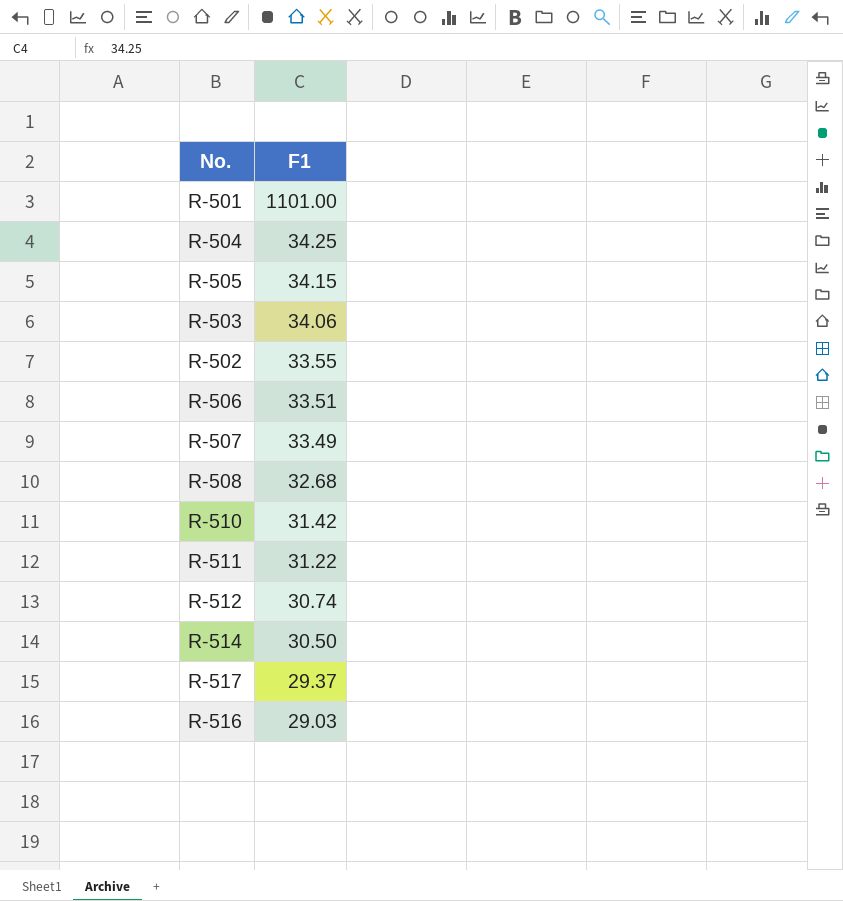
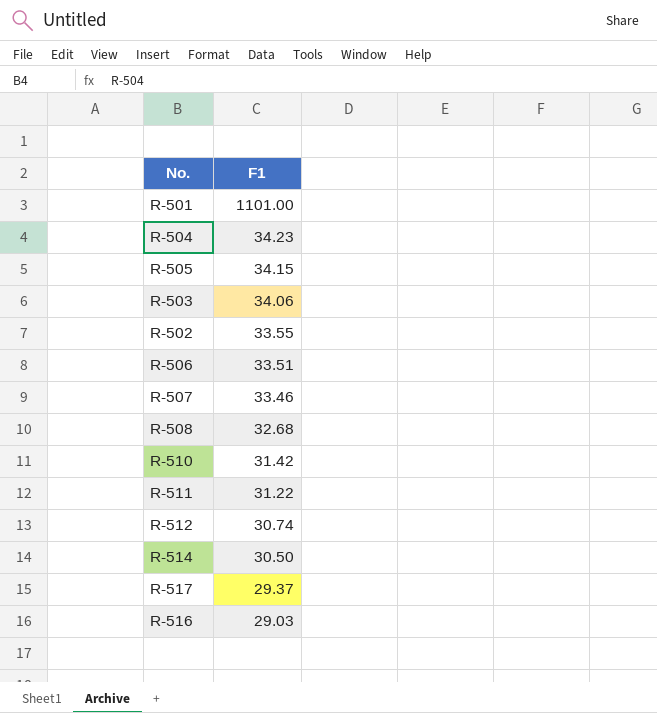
R-504 | F1: 34.25 -> 34.23
R-507 | F1: 33.49 -> 33.46

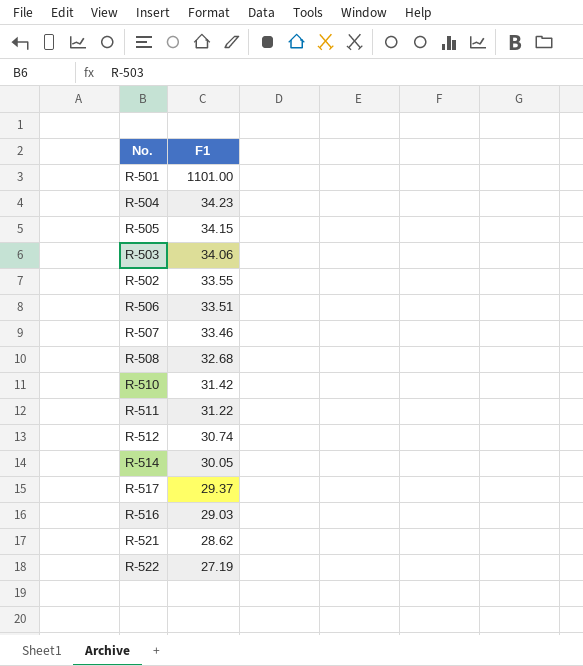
R-514 | F1: 30.50 -> 30.05
row R-521: none -> 28.62
row R-522: none -> 27.19

